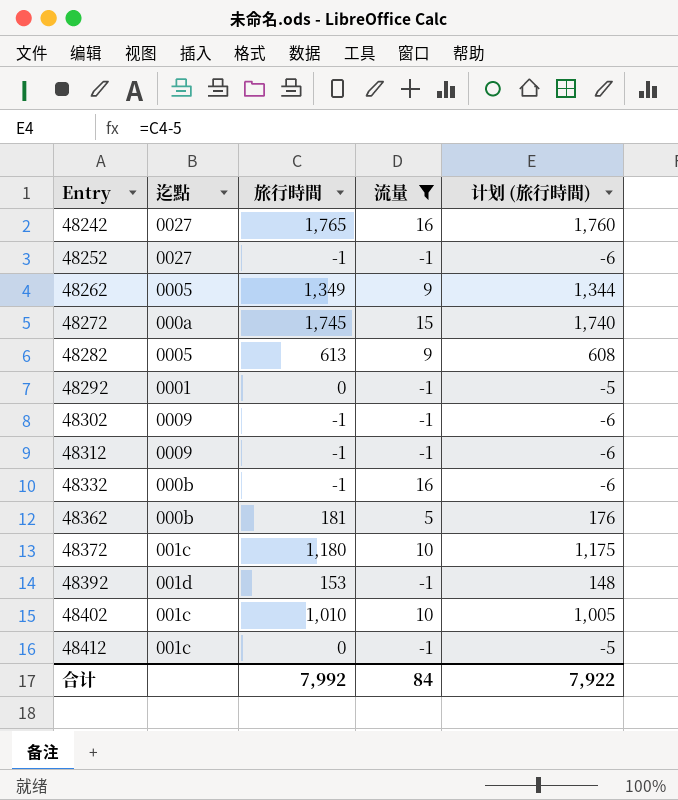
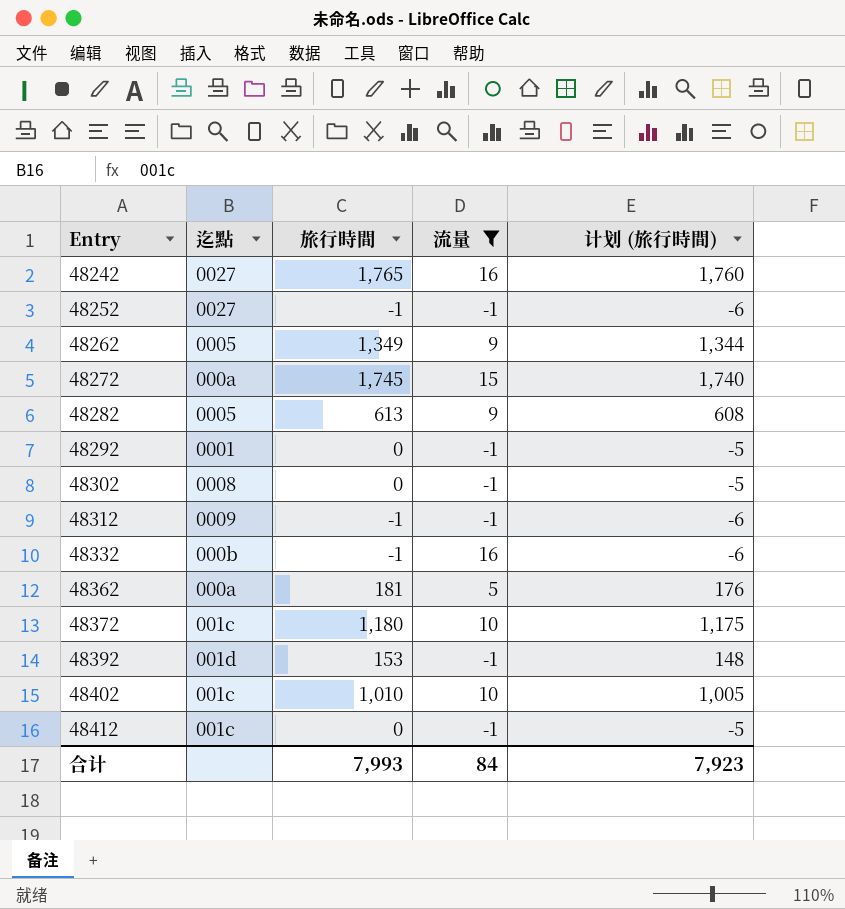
48302 | 迄點: 0009 -> 0008
48302 | 旅行時間: -1 -> 0
48302 | 计划 (旅行時間): -6 -> -5
48362 | 迄點: 000b -> 000a
合计 | 旅行時間: 7,992 -> 7,993
合计 | 计划 (旅行時間): 7,922 -> 7,923

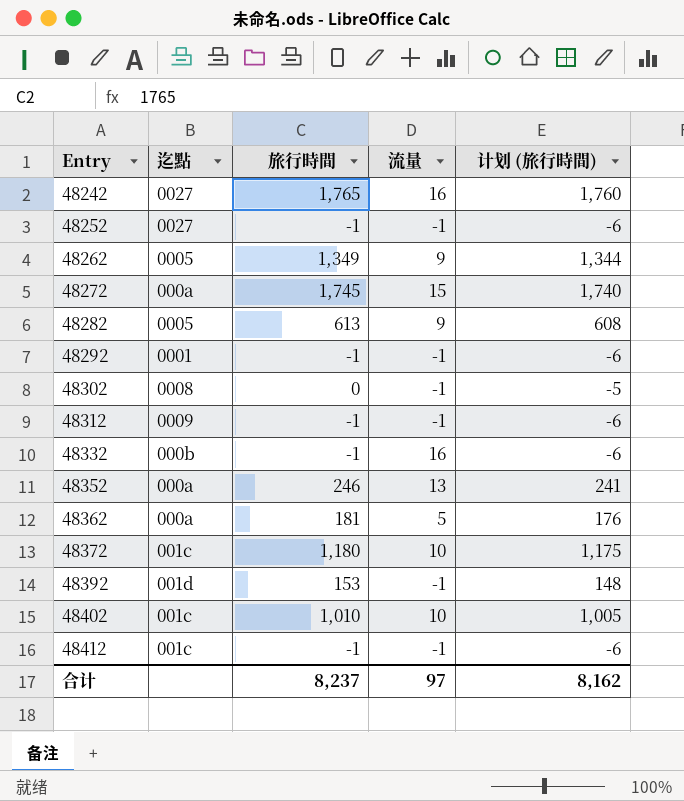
filter: 流量 != 13 -> none
48292 | 旅行時間: 0 -> -1
48292 | 计划 (旅行時間): -5 -> -6
48412 | 旅行時間: 0 -> -1
48412 | 计划 (旅行時間): -5 -> -6
合计 | 旅行時間: 7,993 -> 8,237
合计 | 流量: 84 -> 97
合计 | 计划 (旅行時間): 7,923 -> 8,162

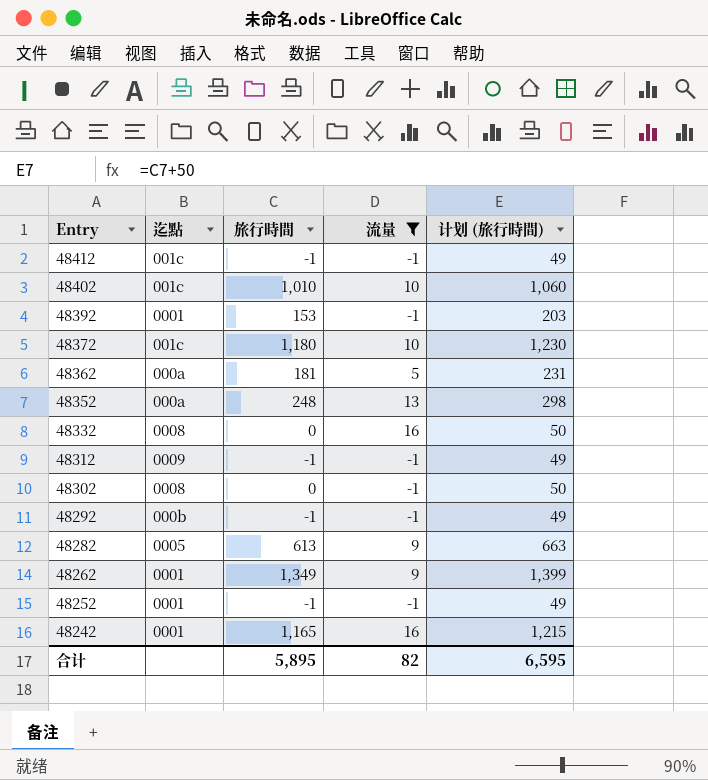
filter: none -> 流量 != 15
row order: Entry ascending -> Entry descending
column 计划 (旅行時間) | formula: [旅行時間] - 5 -> [旅行時間] + 50
48392 | 迄點: 001d -> 0001
48352 | 旅行時間: 246 -> 248
48332 | 迄點: 000b -> 0008
48332 | 旅行時間: -1 -> 0
48292 | 迄點: 0001 -> 000b
48262 | 迄點: 0005 -> 0001
48252 | 迄點: 0027 -> 0001
48242 | 迄點: 0027 -> 0001
48242 | 旅行時間: 1,765 -> 1,165
合计 | 旅行時間: 8,237 -> 5,895
合计 | 流量: 97 -> 82
合计 | 计划 (旅行時間): 8,162 -> 6,595

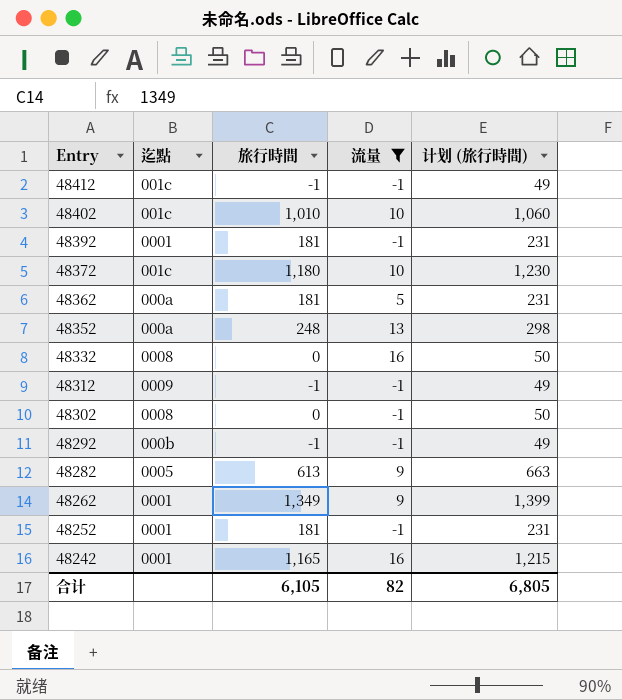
48392 | 旅行時間: 153 -> 181
48392 | 计划 (旅行時間): 203 -> 231
48252 | 旅行時間: -1 -> 181
48252 | 计划 (旅行時間): 49 -> 231
合计 | 旅行時間: 5,895 -> 6,105
合计 | 计划 (旅行時間): 6,595 -> 6,805

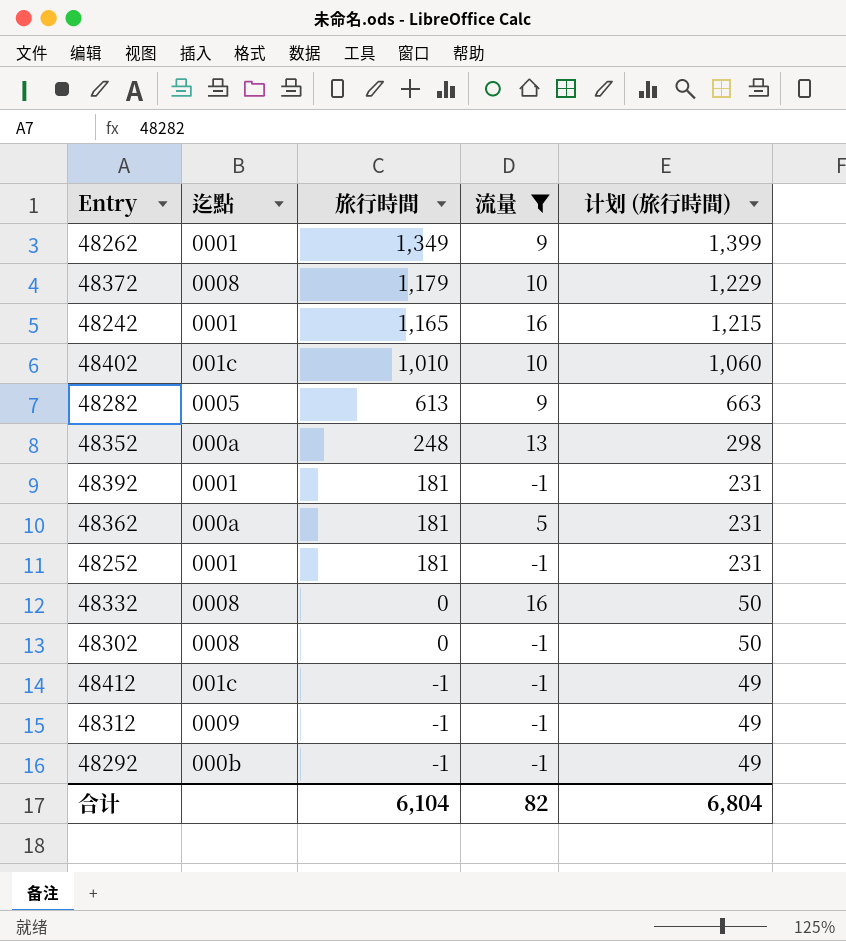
row order: Entry descending -> 旅行時間 descending
48372 | 迄點: 001c -> 0008
48372 | 旅行時間: 1,180 -> 1,179
48372 | 计划 (旅行時間): 1,230 -> 1,229
合计 | 旅行時間: 6,105 -> 6,104
合计 | 计划 (旅行時間): 6,805 -> 6,804

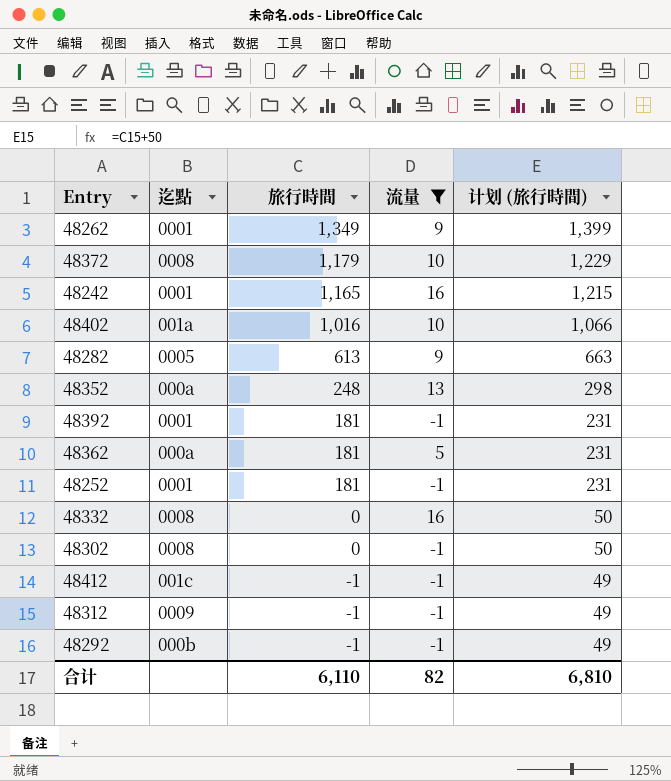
48402 | 迄點: 001c -> 001a
48402 | 旅行時間: 1,010 -> 1,016
48402 | 计划 (旅行時間): 1,060 -> 1,066
合计 | 旅行時間: 6,104 -> 6,110
合计 | 计划 (旅行時間): 6,804 -> 6,810

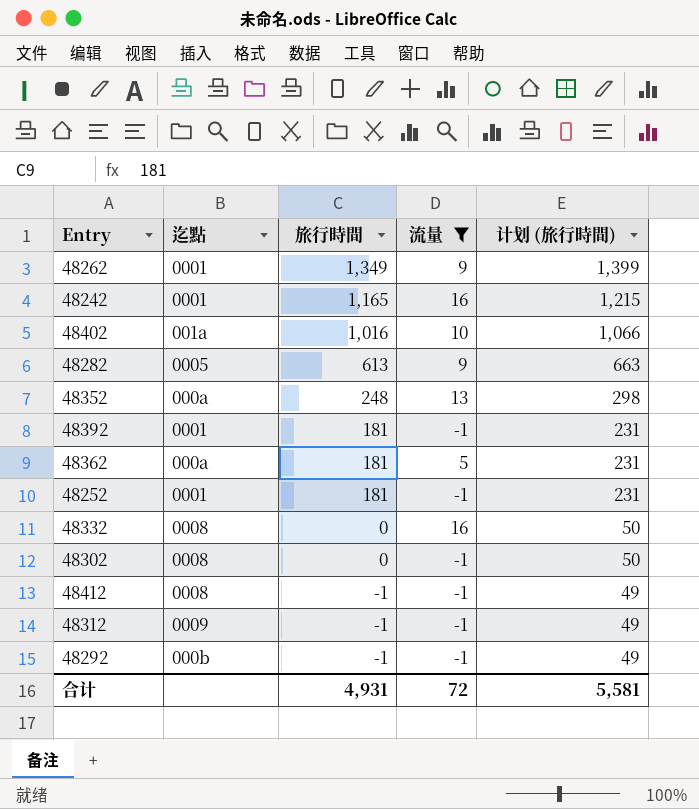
row 48372: 0008 | 1,179 | 10 | 1,229 -> none
48412 | 迄點: 001c -> 0008
合计 | 旅行時間: 6,110 -> 4,931
合计 | 流量: 82 -> 72
合计 | 计划 (旅行時間): 6,810 -> 5,581

